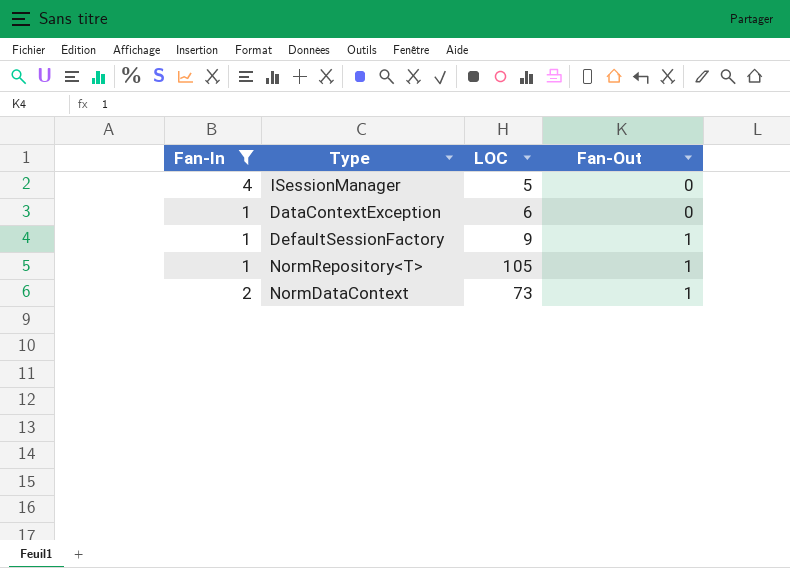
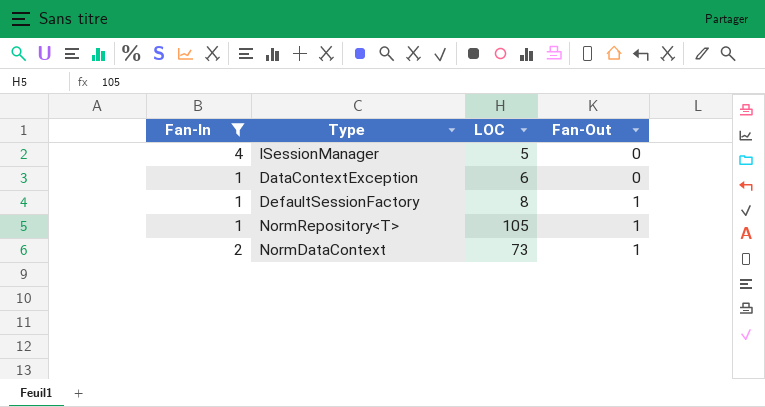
DefaultSessionFactory | LOC: 9 -> 8

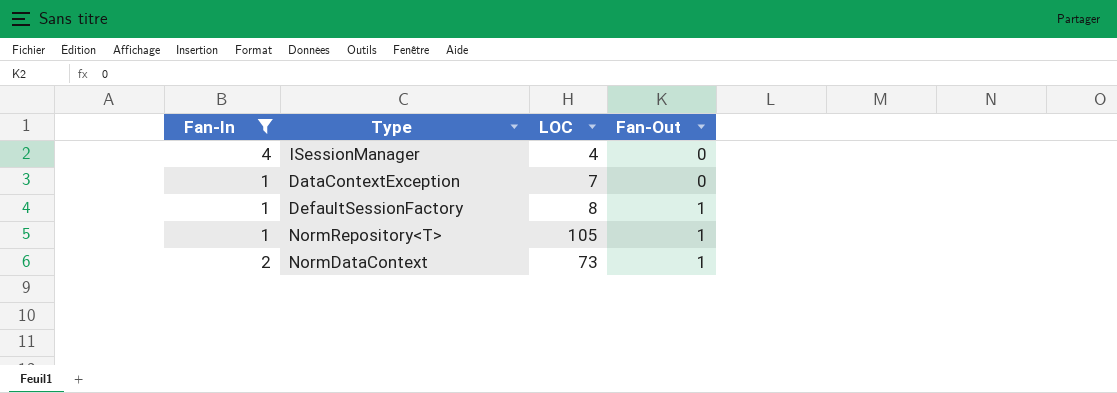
ISessionManager | LOC: 5 -> 4
DataContextException | LOC: 6 -> 7

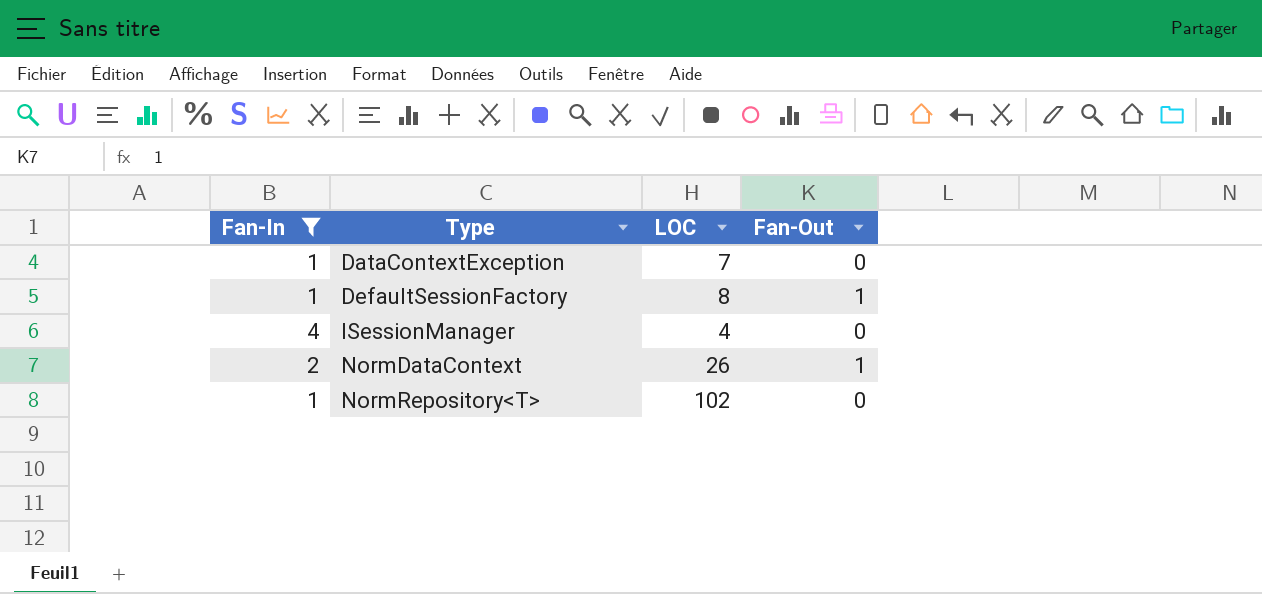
row order: Fan-Out ascending -> Type ascending
NormDataContext | LOC: 73 -> 26
NormRepository<T> | LOC: 105 -> 102
NormRepository<T> | Fan-Out: 1 -> 0

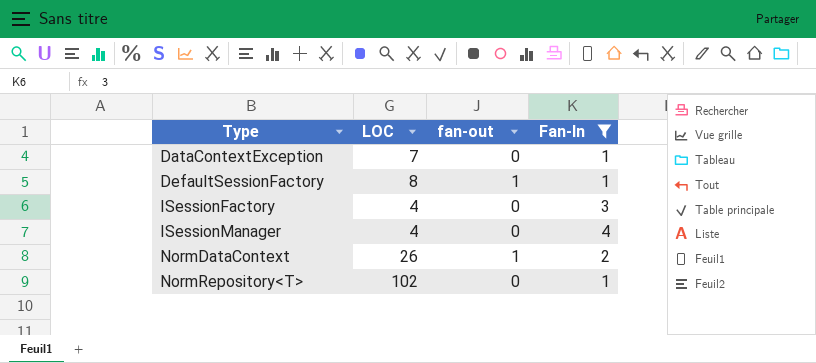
column name: Fan-Out -> fan-out
column Fan-In | position: 1 -> 4
row ISessionFactory: none -> 4 | 0 | 3

